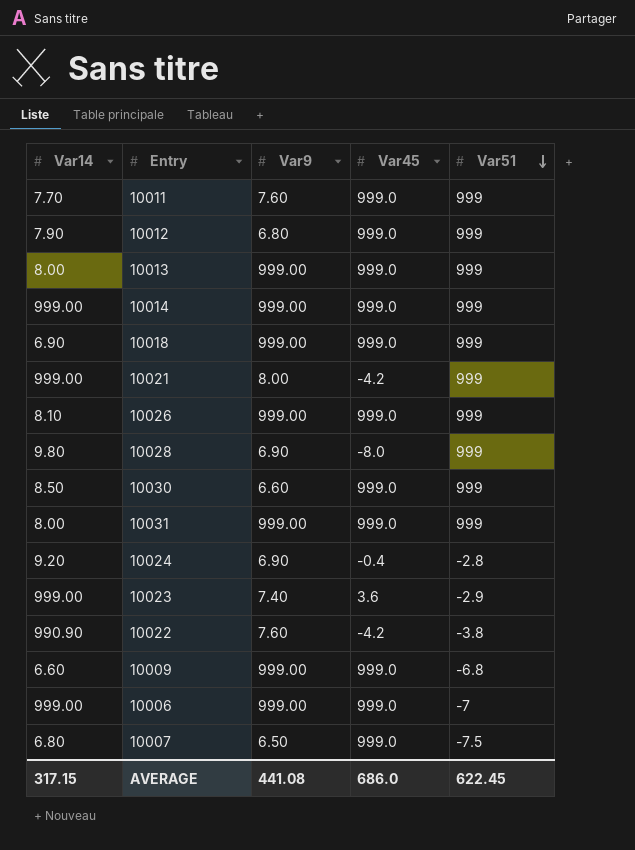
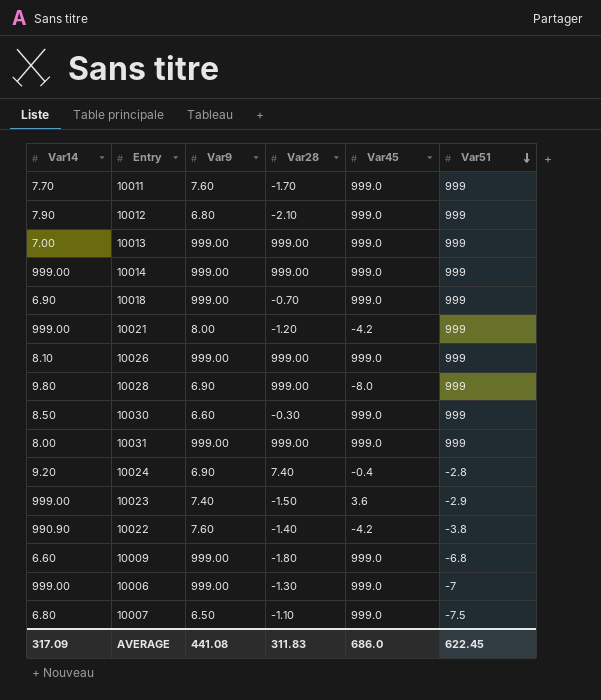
column Var28 | position: none -> 4
10013 | Var14: 8.00 -> 7.00
AVERAGE | Var14: 317.15 -> 317.09

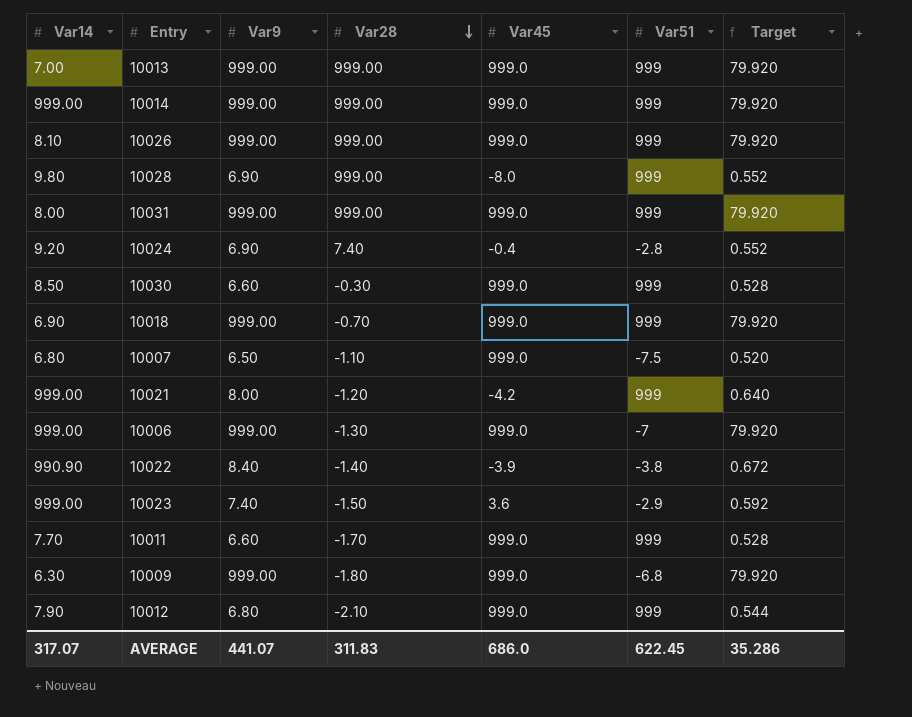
row order: Var51 descending -> Var28 descending
column Target | formula: none -> [Var9] * 0.08
10022 | Var9: 7.60 -> 8.40
10022 | Var45: -4.2 -> -3.9
10011 | Var9: 7.60 -> 6.60
10009 | Var14: 6.60 -> 6.30
AVERAGE | Var14: 317.09 -> 317.07
AVERAGE | Var9: 441.08 -> 441.07

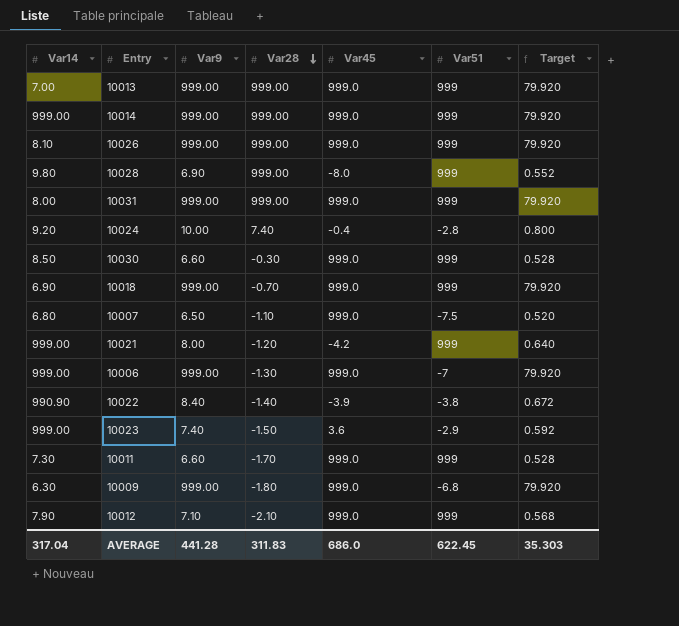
10024 | Var9: 6.90 -> 10.00
10024 | Target: 0.552 -> 0.800
10011 | Var14: 7.70 -> 7.30
10012 | Var9: 6.80 -> 7.10
10012 | Target: 0.544 -> 0.568
AVERAGE | Var14: 317.07 -> 317.04
AVERAGE | Var9: 441.07 -> 441.28
AVERAGE | Target: 35.286 -> 35.303

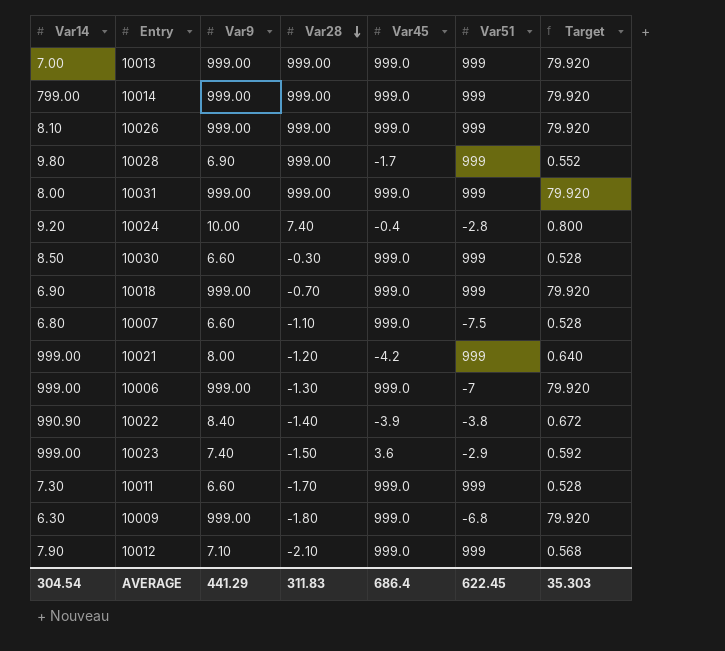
10014 | Var14: 999.00 -> 799.00
10028 | Var45: -8.0 -> -1.7
10007 | Var9: 6.50 -> 6.60
10007 | Target: 0.520 -> 0.528
AVERAGE | Var14: 317.04 -> 304.54
AVERAGE | Var9: 441.28 -> 441.29
AVERAGE | Var45: 686.0 -> 686.4

